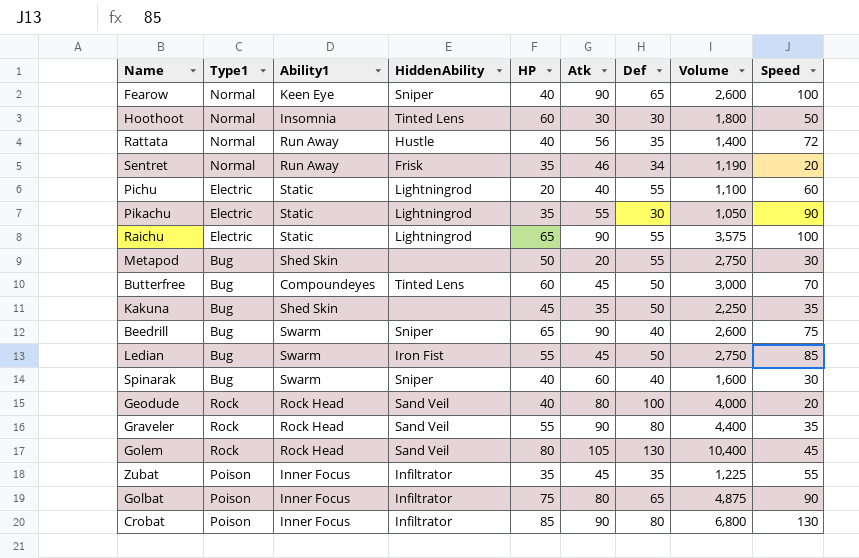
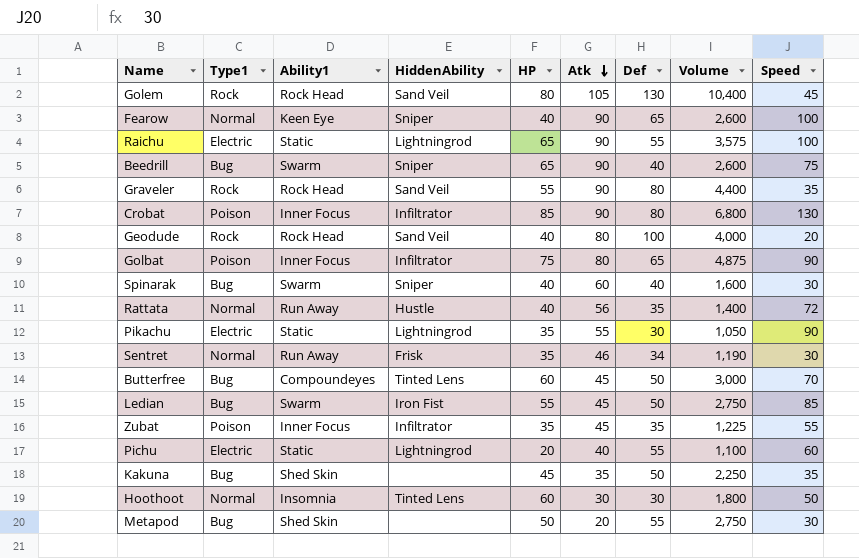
row order: none -> Atk descending
Sentret | Speed: 20 -> 30

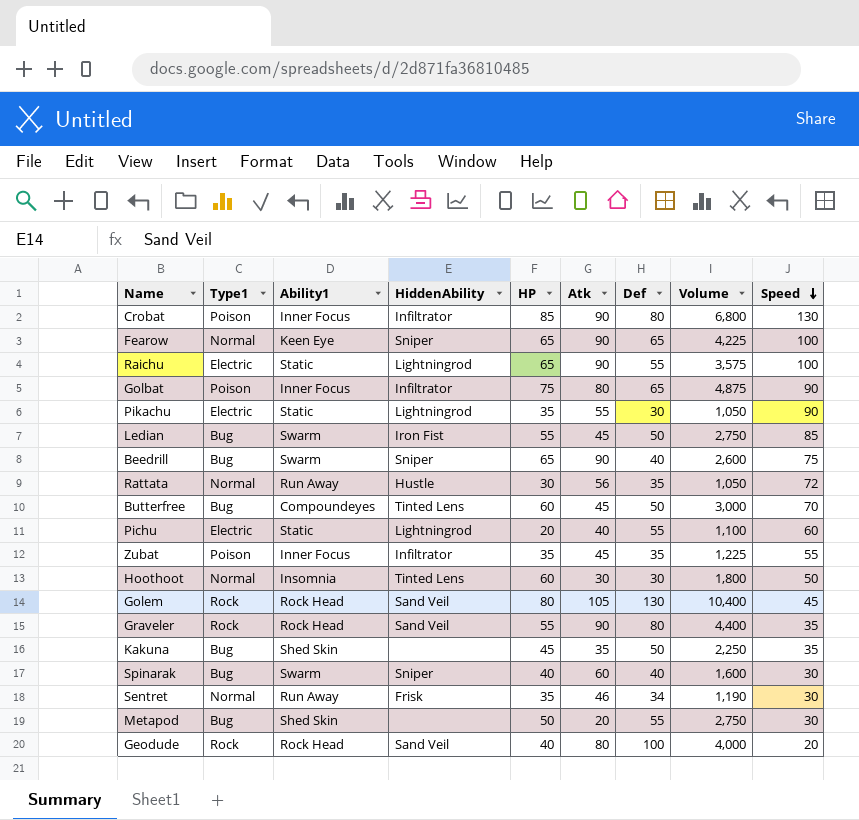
row order: Atk descending -> Speed descending
Fearow | HP: 40 -> 65
Fearow | Volume: 2,600 -> 4,225
Rattata | HP: 40 -> 30
Rattata | Volume: 1,400 -> 1,050

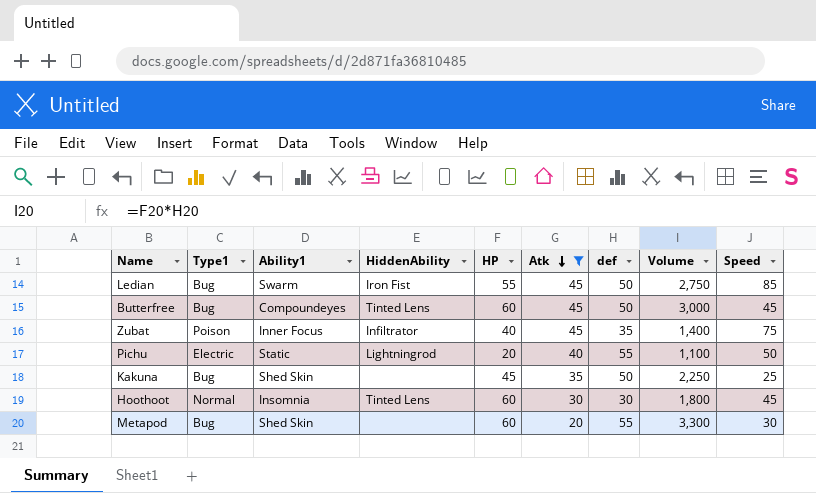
filter: none -> Atk <= 45
row order: Speed descending -> Atk descending
column name: Def -> def
Butterfree | Speed: 70 -> 45
Zubat | HP: 35 -> 40
Zubat | Volume: 1,225 -> 1,400
Zubat | Speed: 55 -> 75
Pichu | Speed: 60 -> 50
Kakuna | Speed: 35 -> 25
Hoothoot | Speed: 50 -> 45
Metapod | HP: 50 -> 60
Metapod | Volume: 2,750 -> 3,300

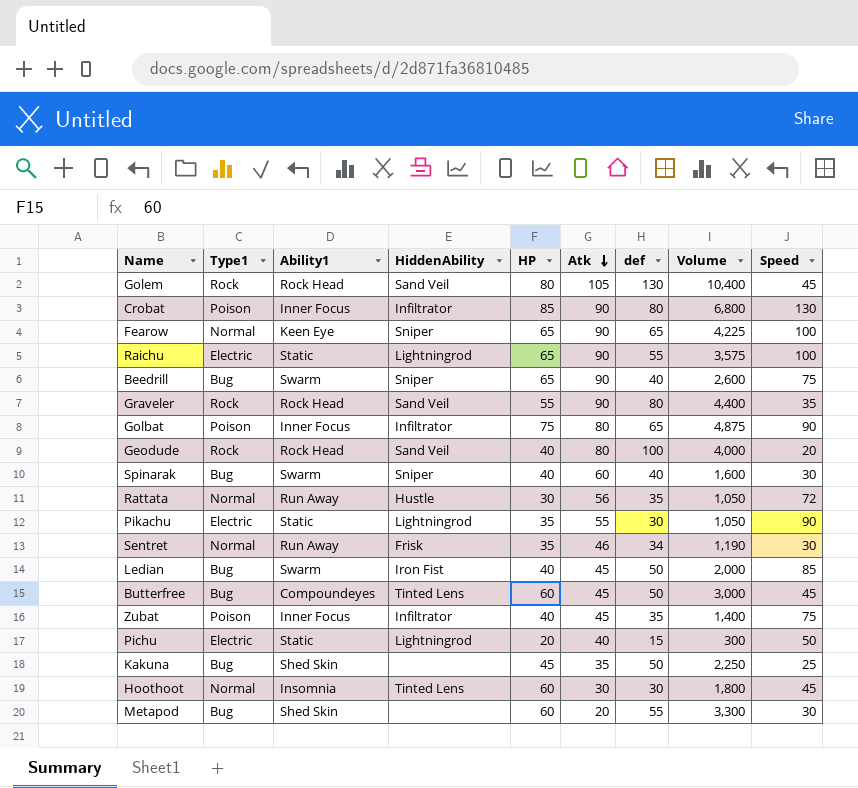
filter: Atk <= 45 -> none
Ledian | HP: 55 -> 40
Ledian | Volume: 2,750 -> 2,000
Pichu | def: 55 -> 15
Pichu | Volume: 1,100 -> 300

